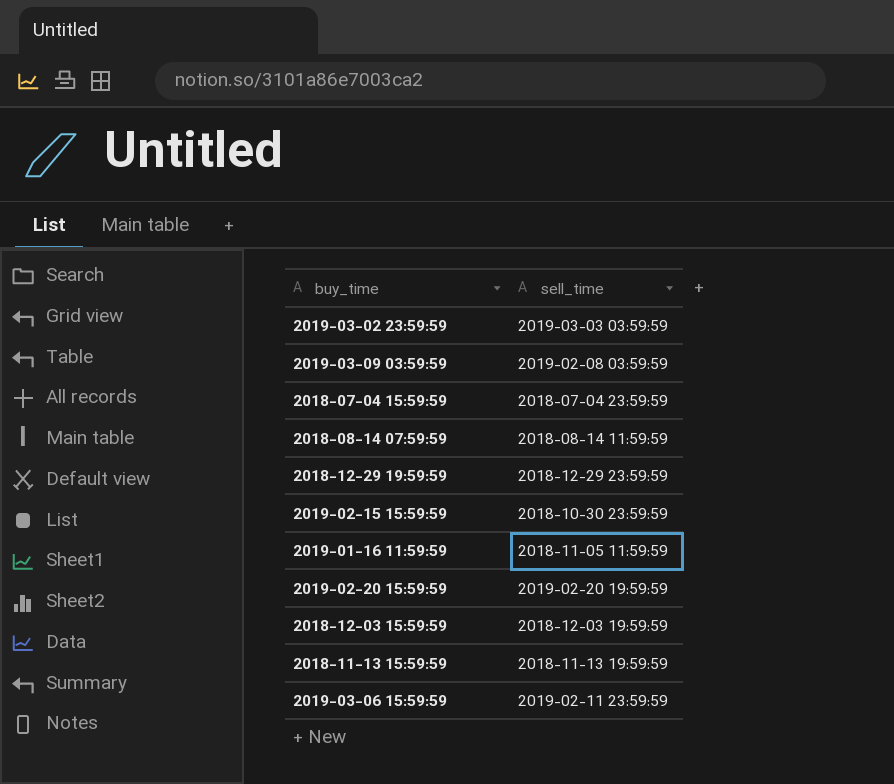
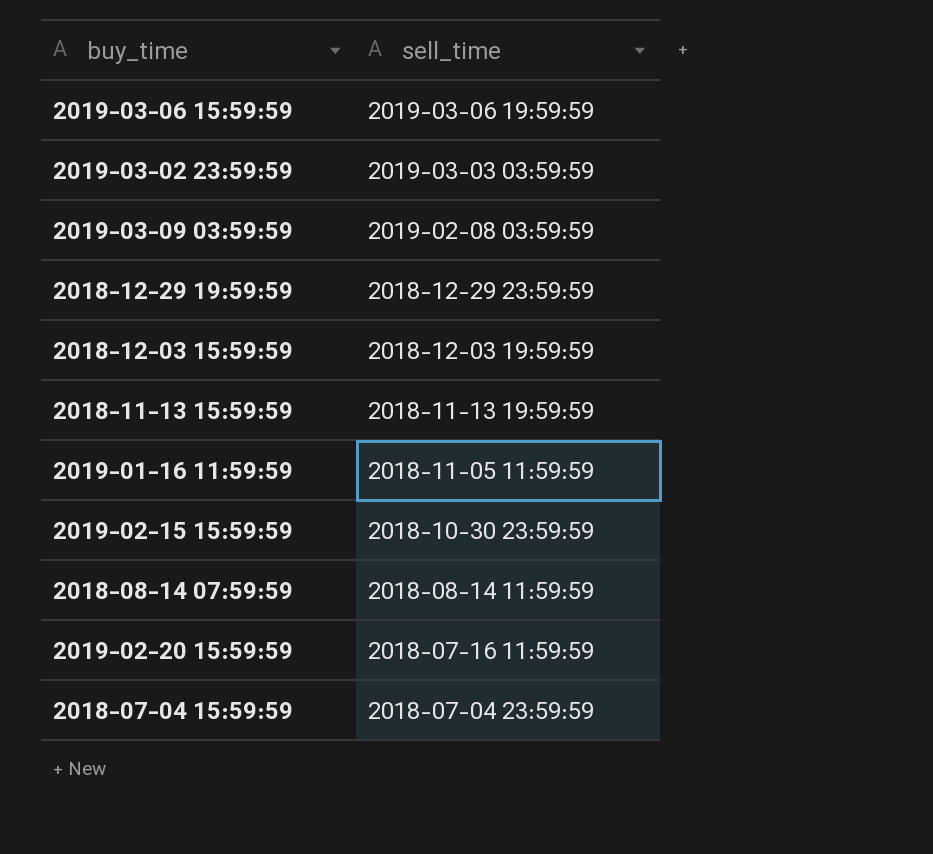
row order: none -> sell_time descending
2019-03-06 15:59:59 | sell_time: 2019-02-11 23:59:59 -> 2019-03-06 19:59:59
2019-02-20 15:59:59 | sell_time: 2019-02-20 19:59:59 -> 2018-07-16 11:59:59

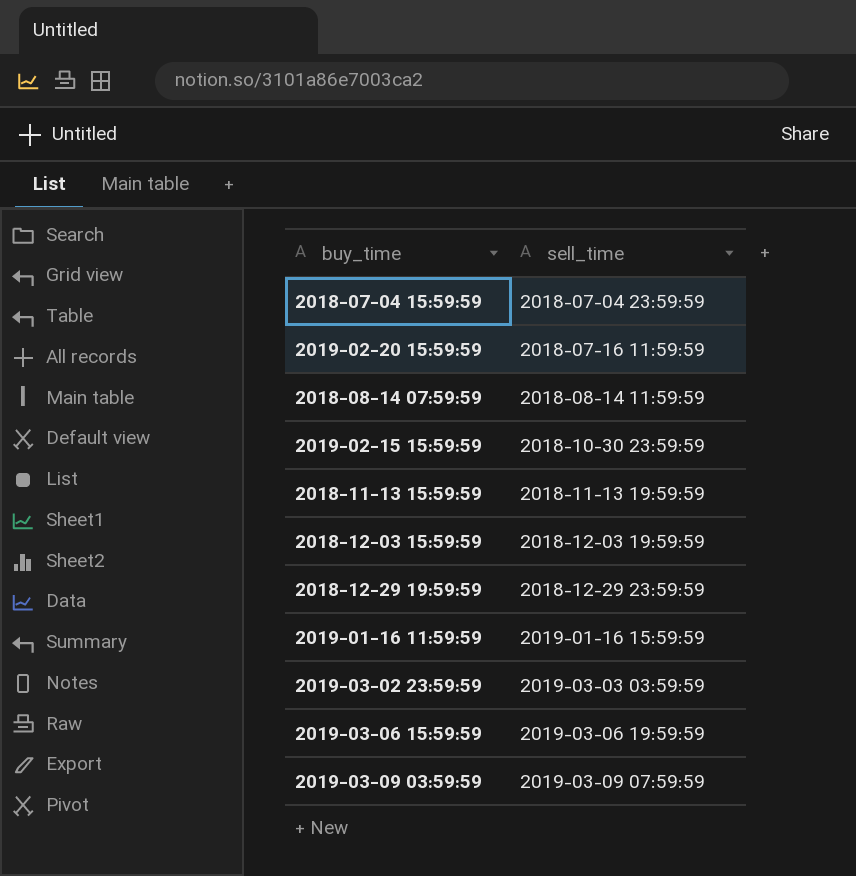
row order: sell_time descending -> sell_time ascending
2019-01-16 11:59:59 | sell_time: 2018-11-05 11:59:59 -> 2019-01-16 15:59:59
2019-03-09 03:59:59 | sell_time: 2019-02-08 03:59:59 -> 2019-03-09 07:59:59

